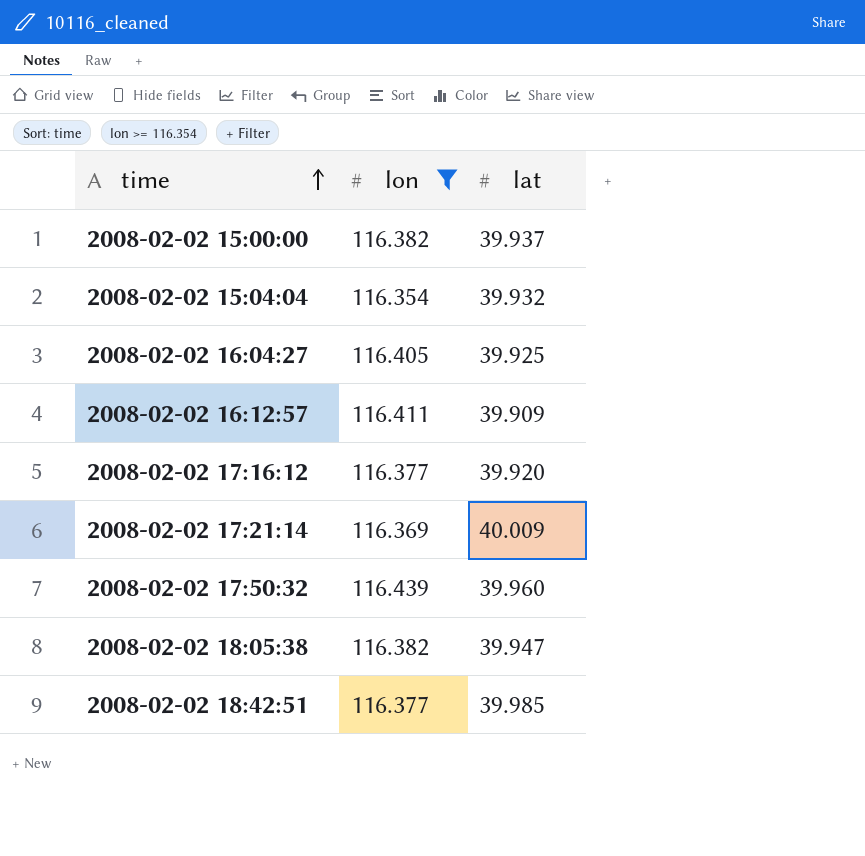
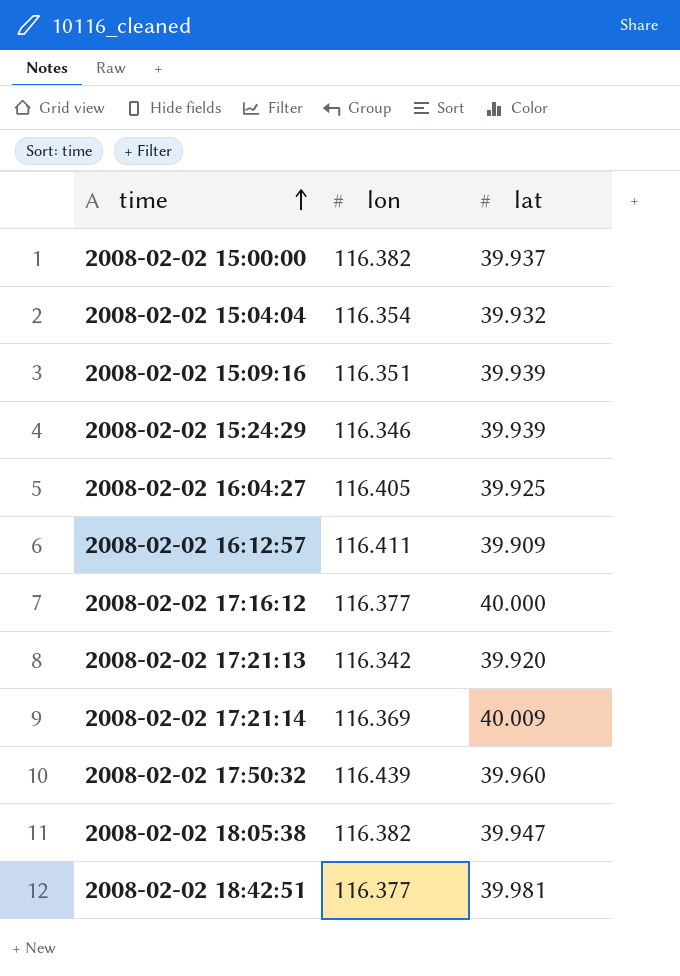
filter: lon >= 116.354 -> none
2008-02-02 17:16:12 | lat: 39.920 -> 40.000
2008-02-02 18:42:51 | lat: 39.985 -> 39.981

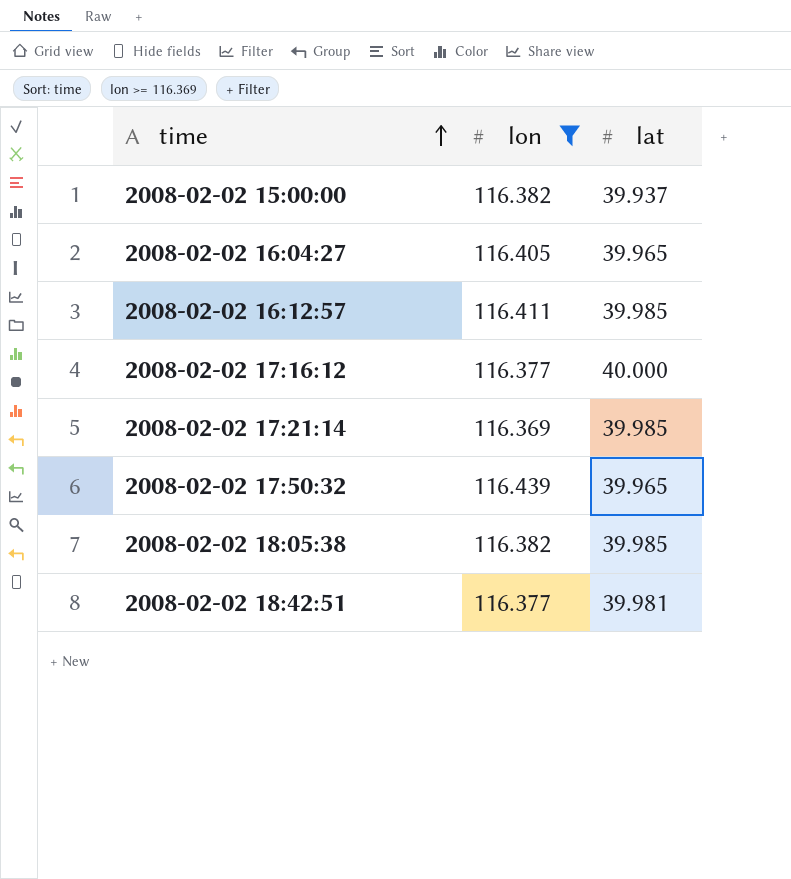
filter: none -> lon >= 116.369
2008-02-02 16:04:27 | lat: 39.925 -> 39.965
2008-02-02 16:12:57 | lat: 39.909 -> 39.985
2008-02-02 17:21:14 | lat: 40.009 -> 39.985
2008-02-02 17:50:32 | lat: 39.960 -> 39.965
2008-02-02 18:05:38 | lat: 39.947 -> 39.985

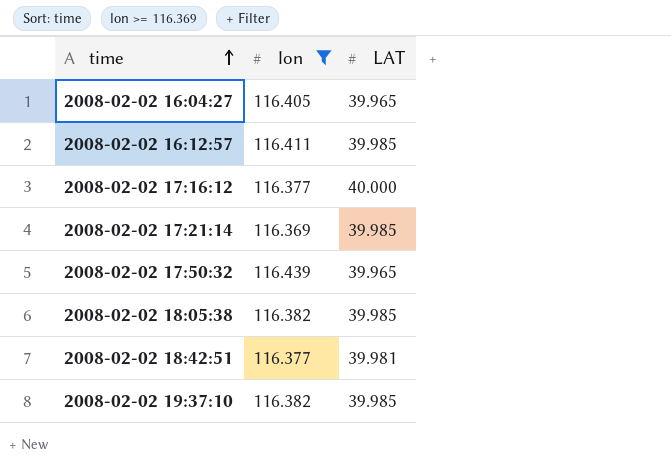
column name: lat -> LAT
row 2008-02-02 15:00:00: 116.382 | 39.937 -> none
row 2008-02-02 19:37:10: none -> 116.382 | 39.985

